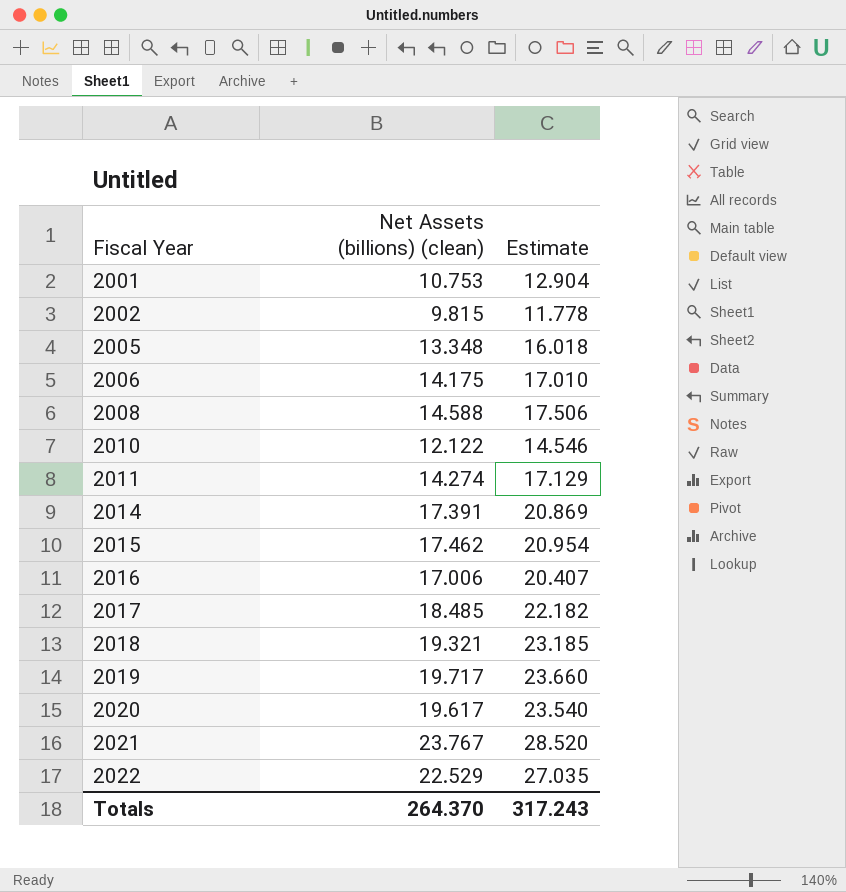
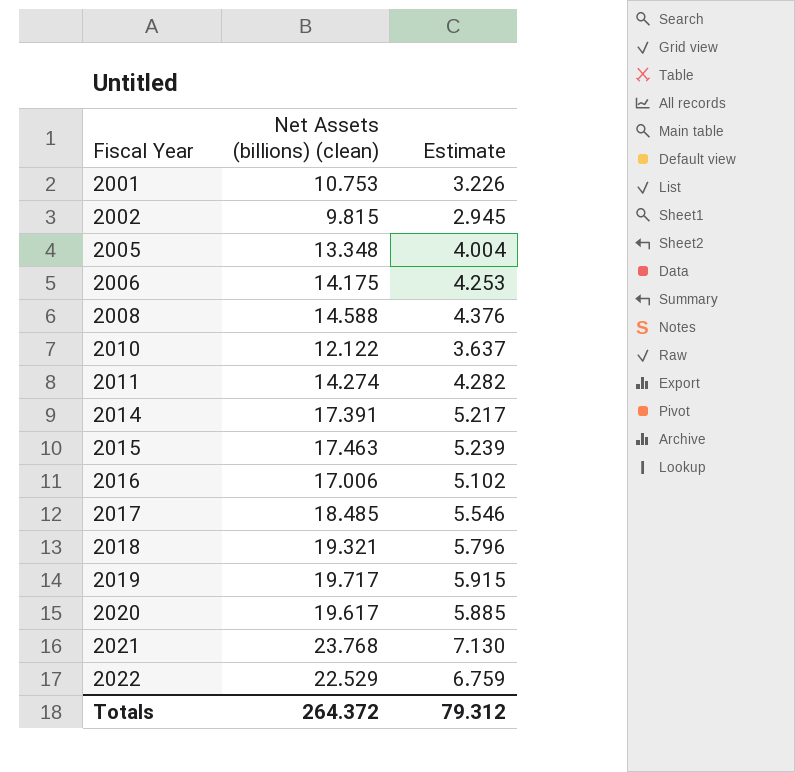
column Estimate | formula: [Net Assets (billions) (clean)] * 1.2 -> [Net Assets (billions) (clean)] * 0.3
2015 | Net Assets (billions) (clean): 17.462 -> 17.463
2021 | Net Assets (billions) (clean): 23.767 -> 23.768
Totals | Net Assets (billions) (clean): 264.370 -> 264.372
Totals | Estimate: 317.243 -> 79.312

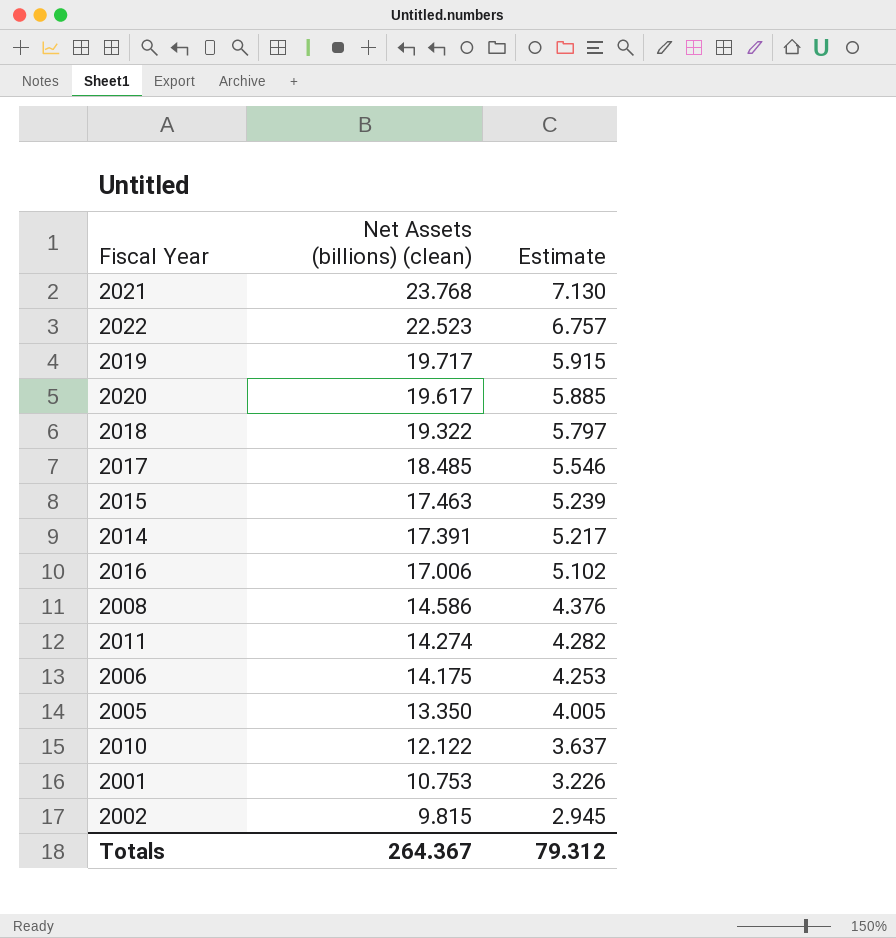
row order: Fiscal Year ascending -> Net Assets (billions) (clean) descending
2022 | Net Assets (billions) (clean): 22.529 -> 22.523
2022 | Estimate: 6.759 -> 6.757
2018 | Net Assets (billions) (clean): 19.321 -> 19.322
2018 | Estimate: 5.796 -> 5.797
2008 | Net Assets (billions) (clean): 14.588 -> 14.586
2005 | Net Assets (billions) (clean): 13.348 -> 13.350
2005 | Estimate: 4.004 -> 4.005
Totals | Net Assets (billions) (clean): 264.372 -> 264.367

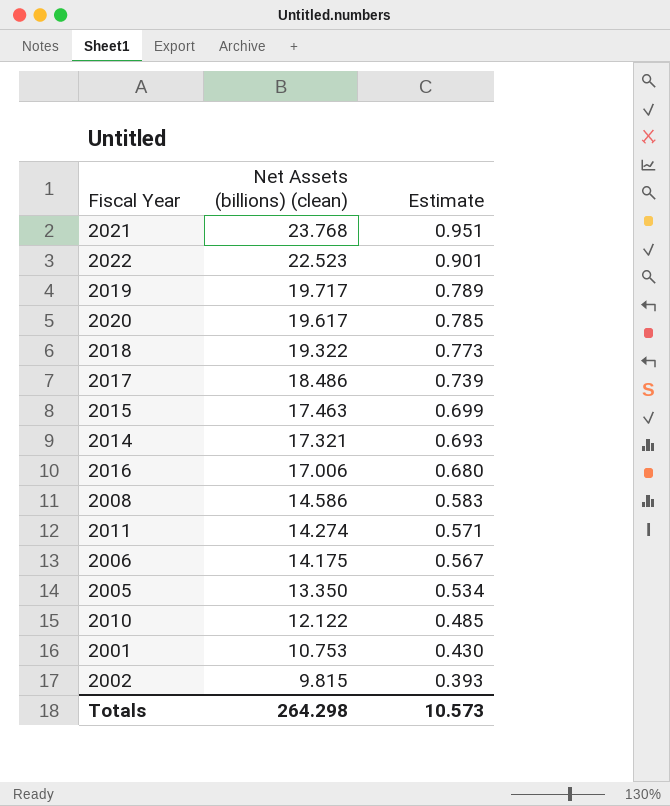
column Estimate | formula: [Net Assets (billions) (clean)] * 0.3 -> [Net Assets (billions) (clean)] * 0.04
2017 | Net Assets (billions) (clean): 18.485 -> 18.486
2014 | Net Assets (billions) (clean): 17.391 -> 17.321
Totals | Net Assets (billions) (clean): 264.367 -> 264.298
Totals | Estimate: 79.312 -> 10.573

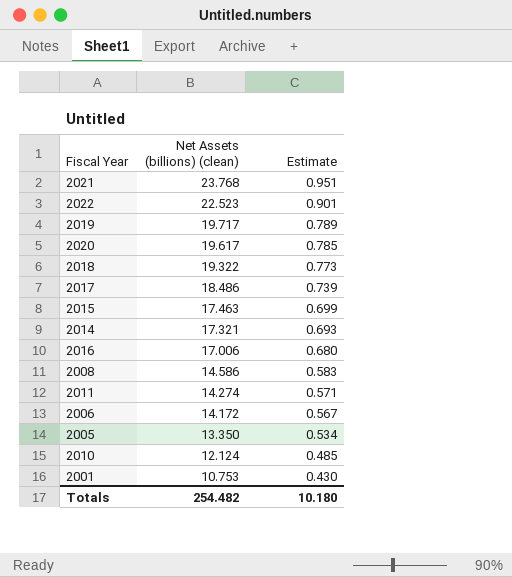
row 2002: 9.815 | 0.393 -> none
2006 | Net Assets (billions) (clean): 14.175 -> 14.172
2010 | Net Assets (billions) (clean): 12.122 -> 12.124
Totals | Net Assets (billions) (clean): 264.298 -> 254.482
Totals | Estimate: 10.573 -> 10.180

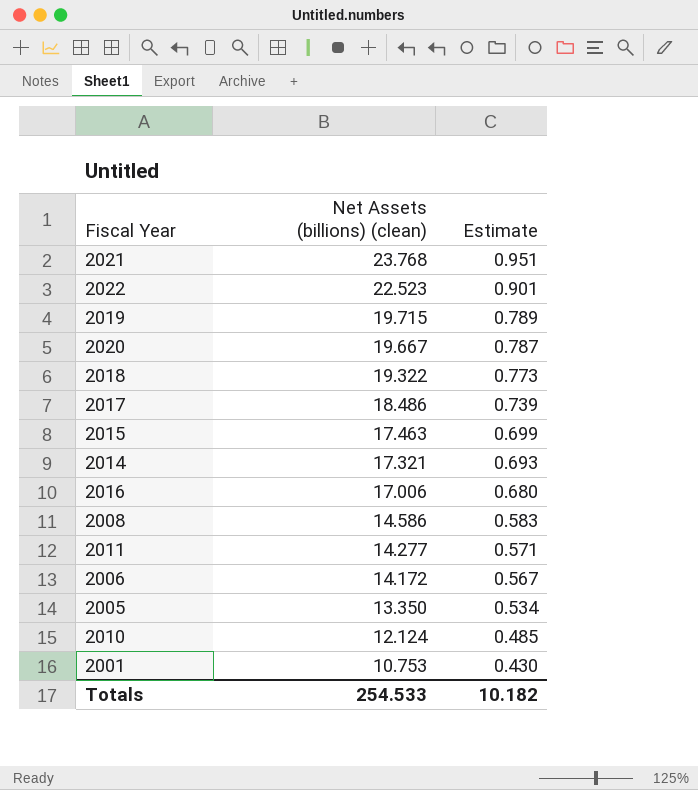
2019 | Net Assets (billions) (clean): 19.717 -> 19.715
2020 | Net Assets (billions) (clean): 19.617 -> 19.667
2020 | Estimate: 0.785 -> 0.787
2011 | Net Assets (billions) (clean): 14.274 -> 14.277
Totals | Net Assets (billions) (clean): 254.482 -> 254.533
Totals | Estimate: 10.180 -> 10.182

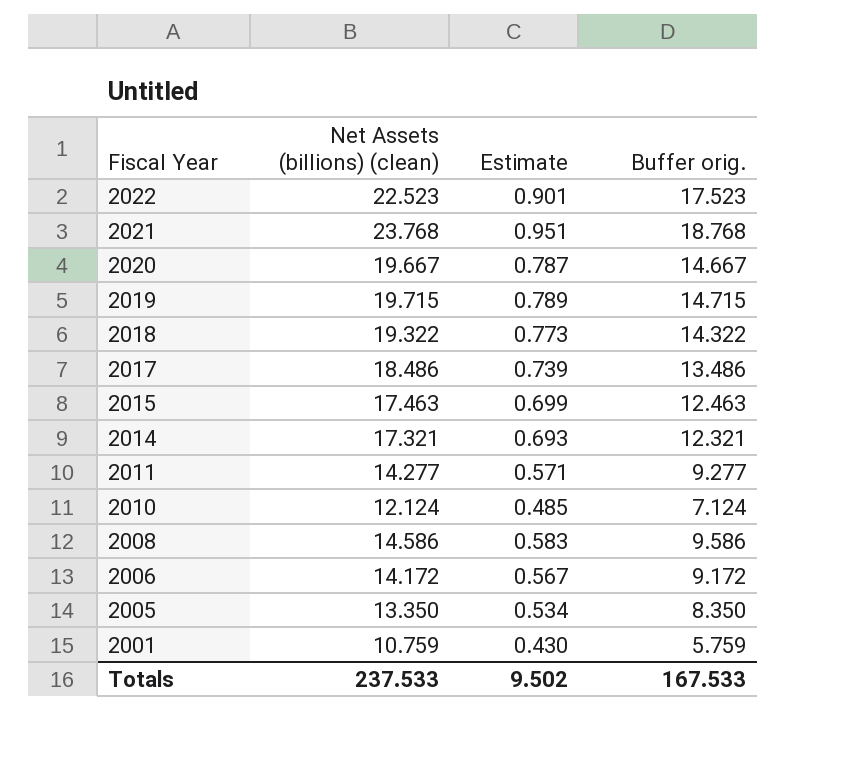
row order: Net Assets (billions) (clean) descending -> Fiscal Year descending
column Buffer orig. | formula: none -> [Net Assets (billions) (clean)] - 5
row 2016: 17.006 | 0.680 -> none
2001 | Net Assets (billions) (clean): 10.753 -> 10.759
Totals | Net Assets (billions) (clean): 254.533 -> 237.533
Totals | Estimate: 10.182 -> 9.502

